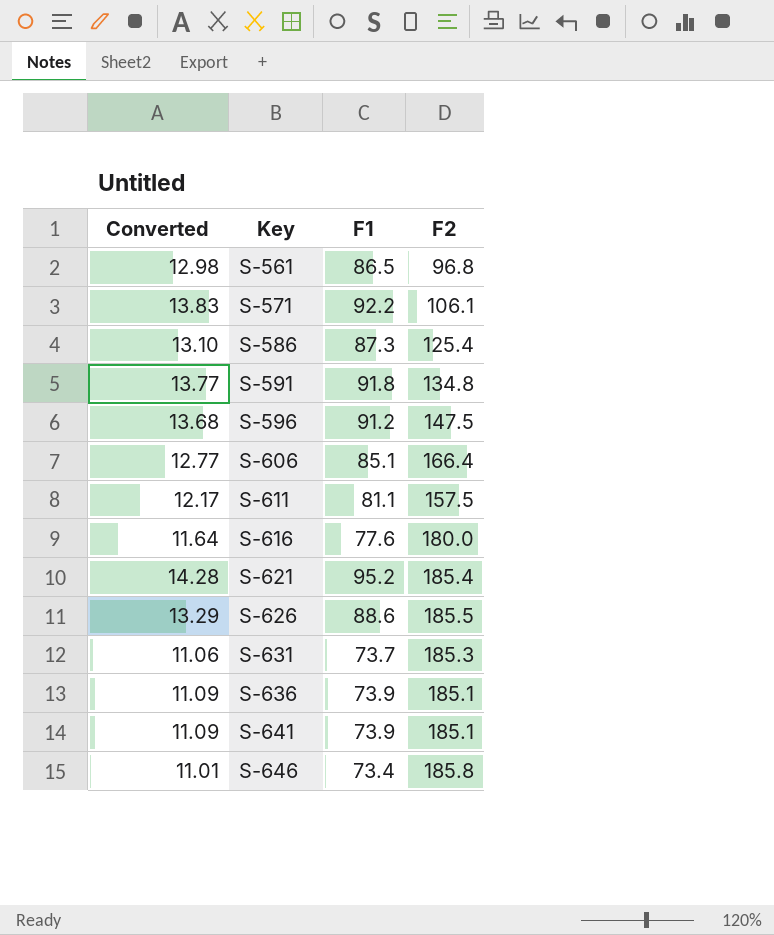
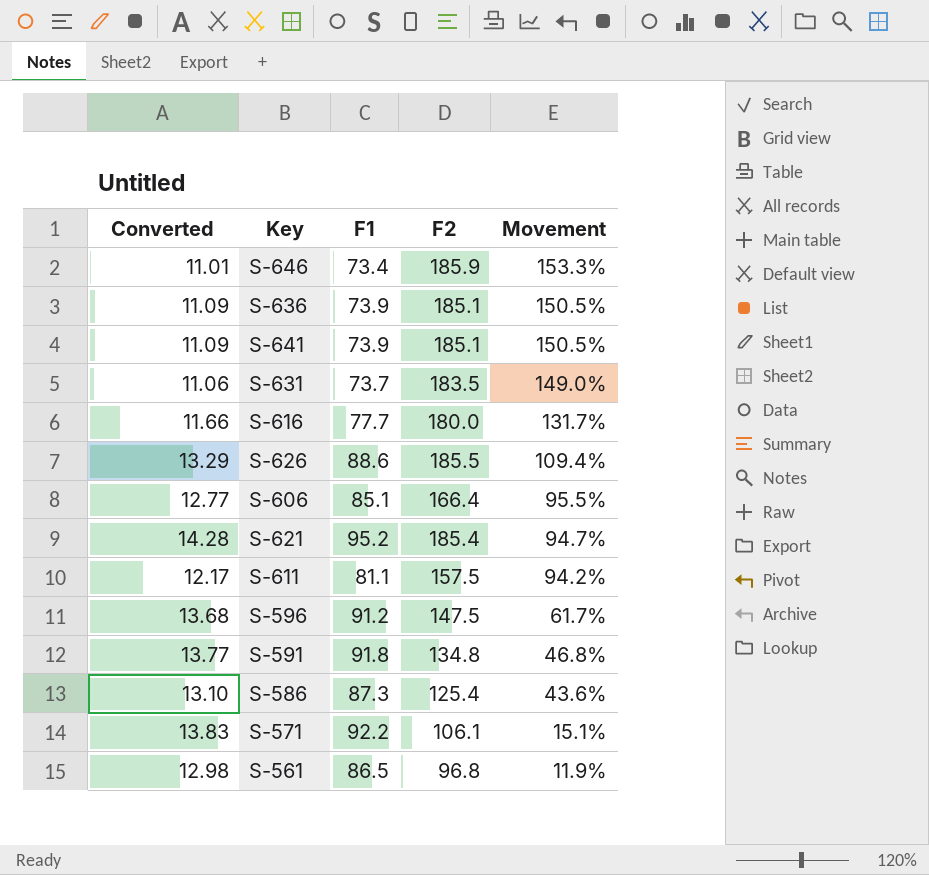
row order: Key ascending -> Movement descending
column Movement | formula: none -> ([F2] - [F1]) / [F1]
S-646 | F2: 185.8 -> 185.9
S-631 | F2: 185.3 -> 183.5
S-616 | Converted: 11.64 -> 11.66
S-616 | F1: 77.6 -> 77.7

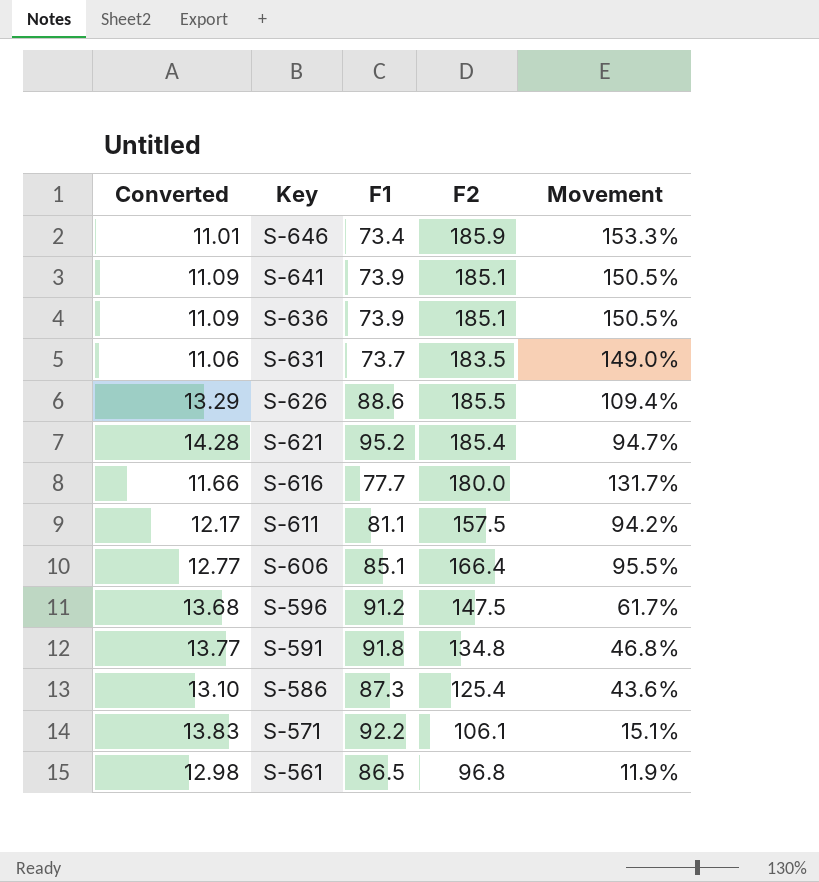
row order: Movement descending -> Key descending

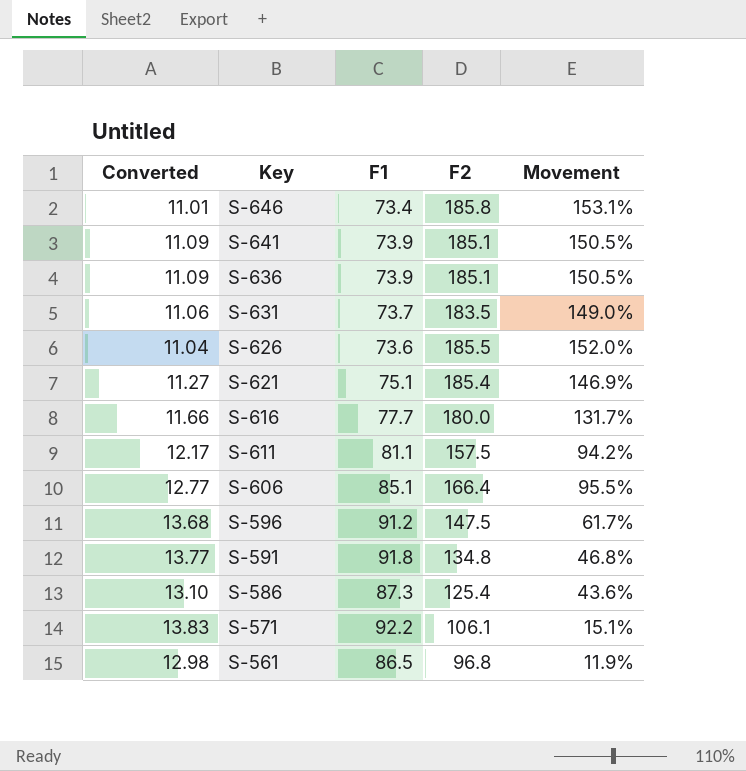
S-646 | F2: 185.9 -> 185.8
S-646 | Movement: 153.3% -> 153.1%
S-626 | Converted: 13.29 -> 11.04
S-626 | F1: 88.6 -> 73.6
S-626 | Movement: 109.4% -> 152.0%
S-621 | Converted: 14.28 -> 11.27
S-621 | F1: 95.2 -> 75.1
S-621 | Movement: 94.7% -> 146.9%

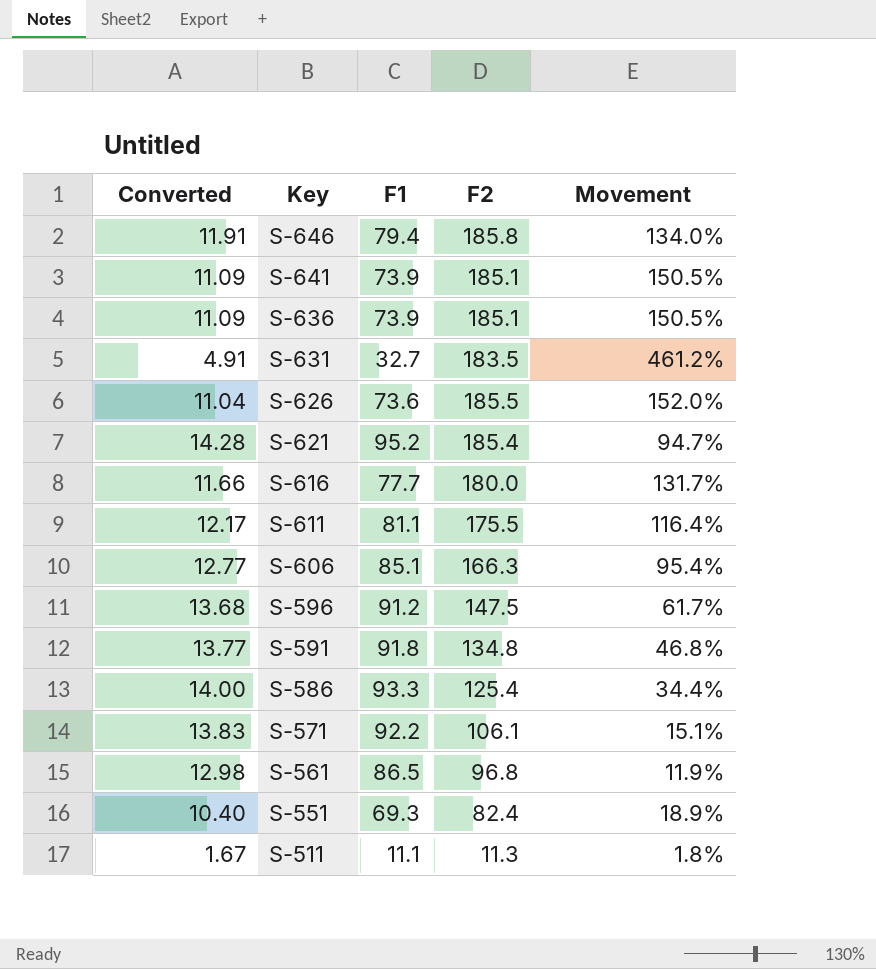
S-646 | Converted: 11.01 -> 11.91
S-646 | F1: 73.4 -> 79.4
S-646 | Movement: 153.1% -> 134.0%
S-631 | Converted: 11.06 -> 4.91
S-631 | F1: 73.7 -> 32.7
S-631 | Movement: 149.0% -> 461.2%
S-621 | Converted: 11.27 -> 14.28
S-621 | F1: 75.1 -> 95.2
S-621 | Movement: 146.9% -> 94.7%
S-611 | F2: 157.5 -> 175.5
S-611 | Movement: 94.2% -> 116.4%
S-606 | F2: 166.4 -> 166.3
S-606 | Movement: 95.5% -> 95.4%
S-586 | Converted: 13.10 -> 14.00
S-586 | F1: 87.3 -> 93.3
S-586 | Movement: 43.6% -> 34.4%
row S-551: none -> 10.40 | 69.3 | 82.4 | 18.9%
row S-511: none -> 1.67 | 11.1 | 11.3 | 1.8%

